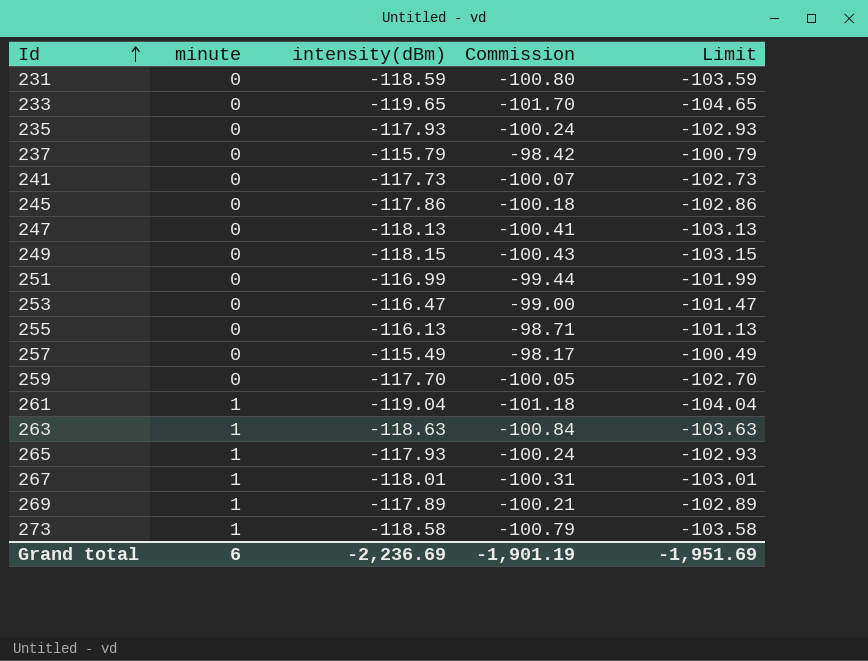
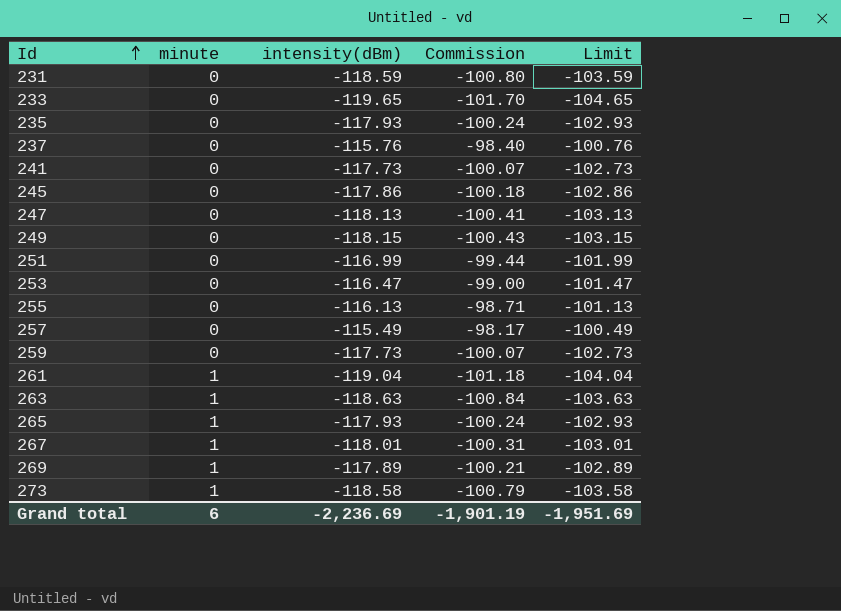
237 | intensity(dBm): -115.79 -> -115.76
237 | Commission: -98.42 -> -98.40
237 | Limit: -100.79 -> -100.76
259 | intensity(dBm): -117.70 -> -117.73
259 | Commission: -100.05 -> -100.07
259 | Limit: -102.70 -> -102.73

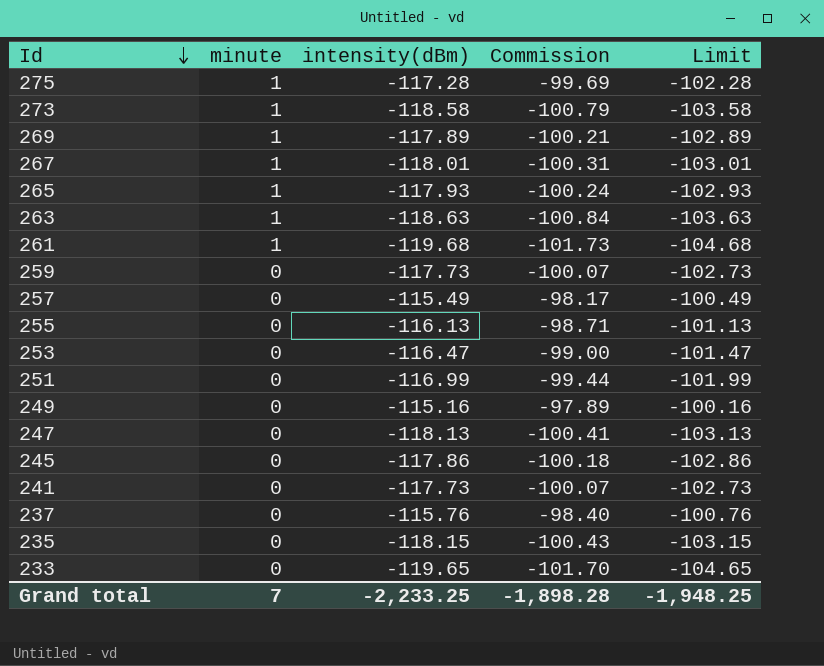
row order: Id ascending -> Id descending
row 231: 0 | -118.59 | -100.80 | -103.59 -> none
row 275: none -> 1 | -117.28 | -99.69 | -102.28
261 | intensity(dBm): -119.04 -> -119.68
261 | Commission: -101.18 -> -101.73
261 | Limit: -104.04 -> -104.68
249 | intensity(dBm): -118.15 -> -115.16
249 | Commission: -100.43 -> -97.89
249 | Limit: -103.15 -> -100.16
235 | intensity(dBm): -117.93 -> -118.15
235 | Commission: -100.24 -> -100.43
235 | Limit: -102.93 -> -103.15
Grand total | minute: 6 -> 7
Grand total | intensity(dBm): -2,236.69 -> -2,233.25
Grand total | Commission: -1,901.19 -> -1,898.28
Grand total | Limit: -1,951.69 -> -1,948.25

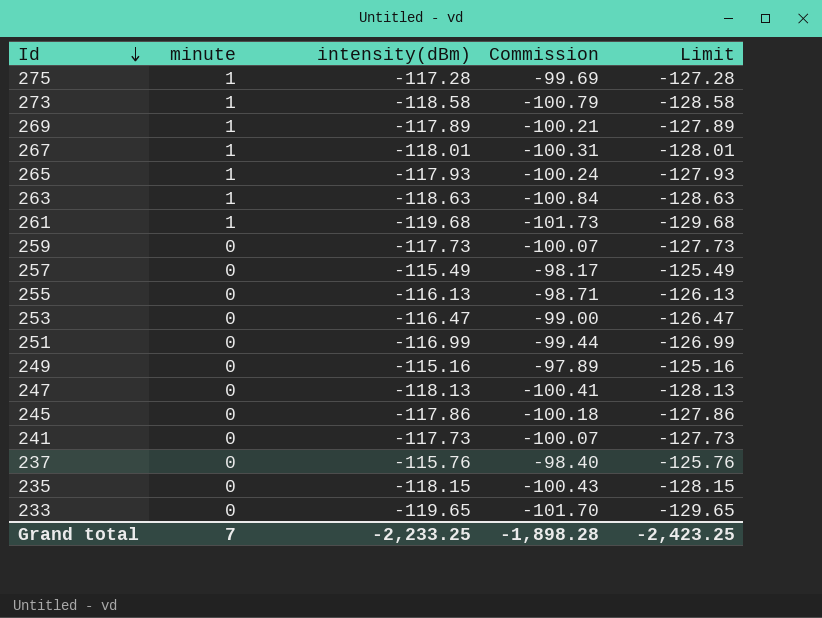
column Limit | formula: [intensity(dBm)] + 15 -> [intensity(dBm)] - 10
Grand total | Limit: -1,948.25 -> -2,423.25

